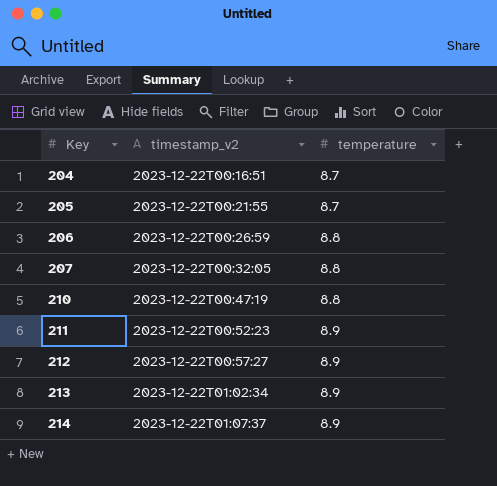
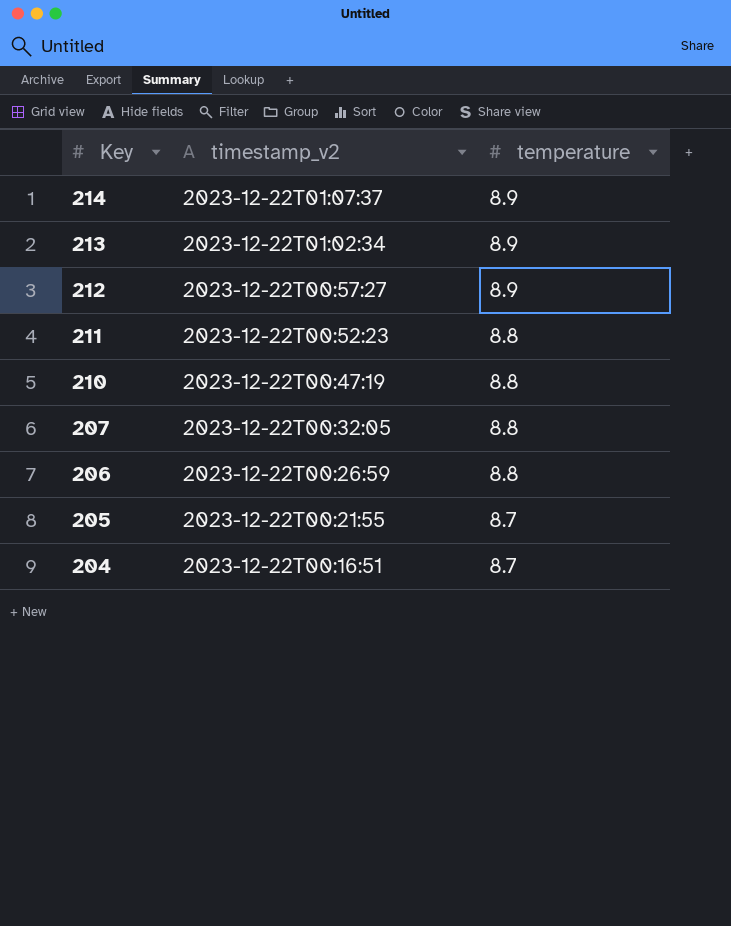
row order: Key ascending -> Key descending
211 | temperature: 8.9 -> 8.8

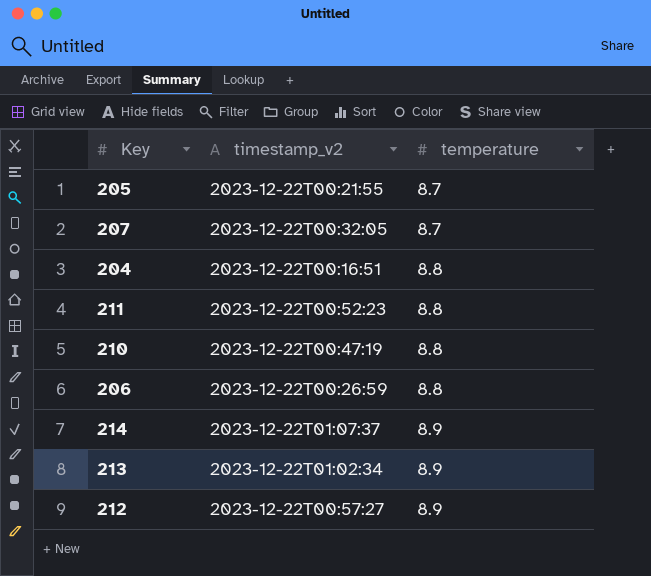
row order: Key descending -> temperature ascending
207 | temperature: 8.8 -> 8.7
204 | temperature: 8.7 -> 8.8

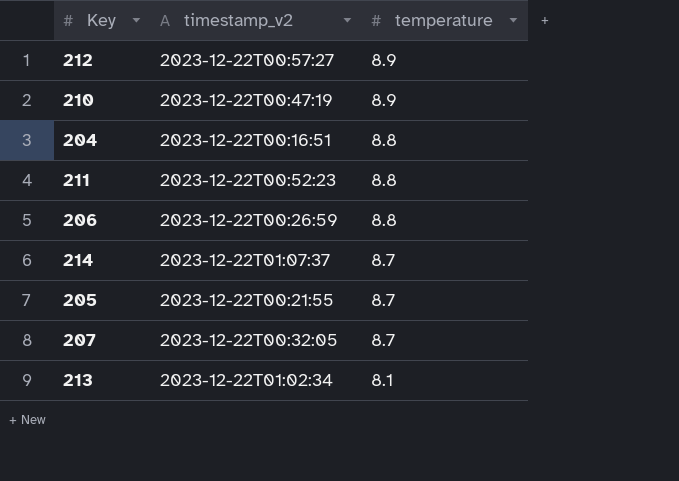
row order: temperature ascending -> temperature descending
210 | temperature: 8.8 -> 8.9
214 | temperature: 8.9 -> 8.7
213 | temperature: 8.9 -> 8.1

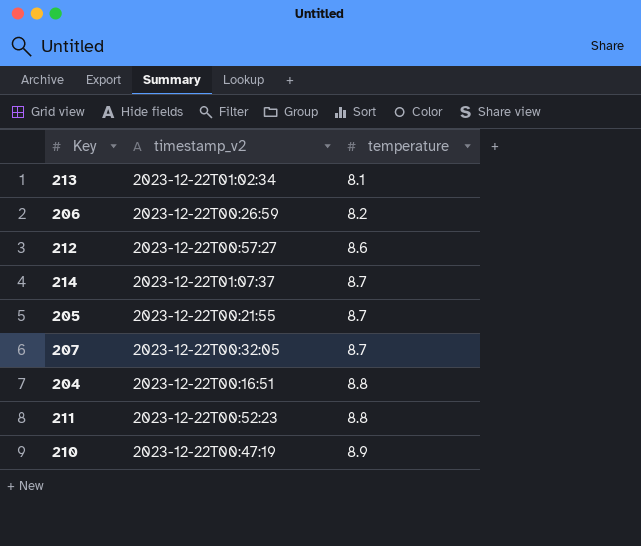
row order: temperature descending -> temperature ascending
206 | temperature: 8.8 -> 8.2
212 | temperature: 8.9 -> 8.6

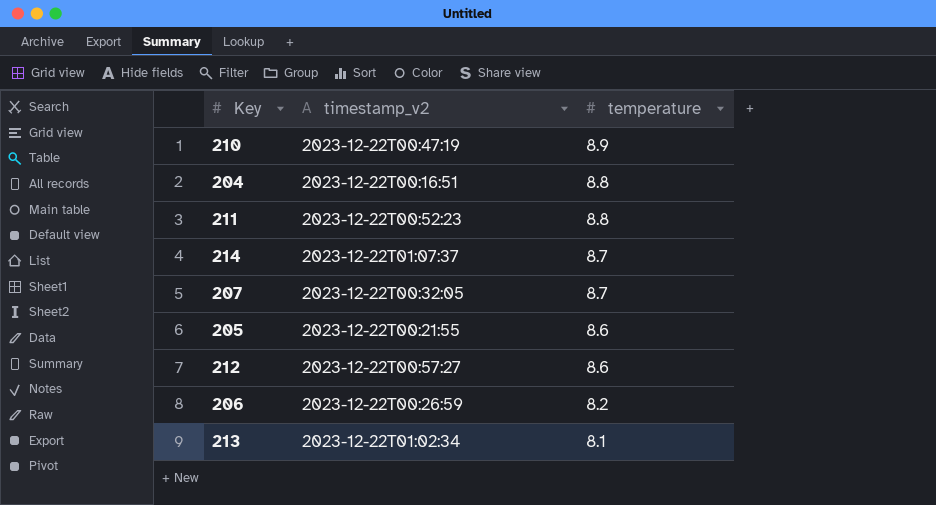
row order: temperature ascending -> temperature descending
205 | temperature: 8.7 -> 8.6

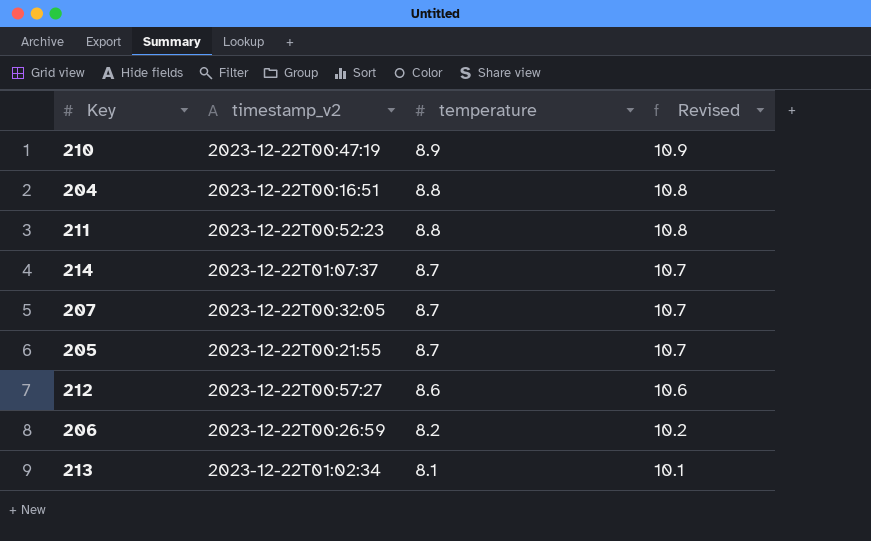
column Revised | formula: none -> [temperature] + 2
205 | temperature: 8.6 -> 8.7

